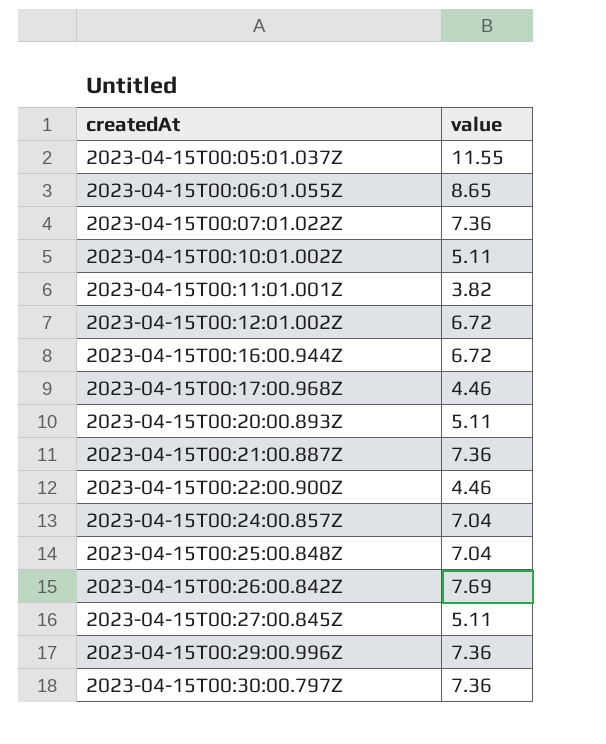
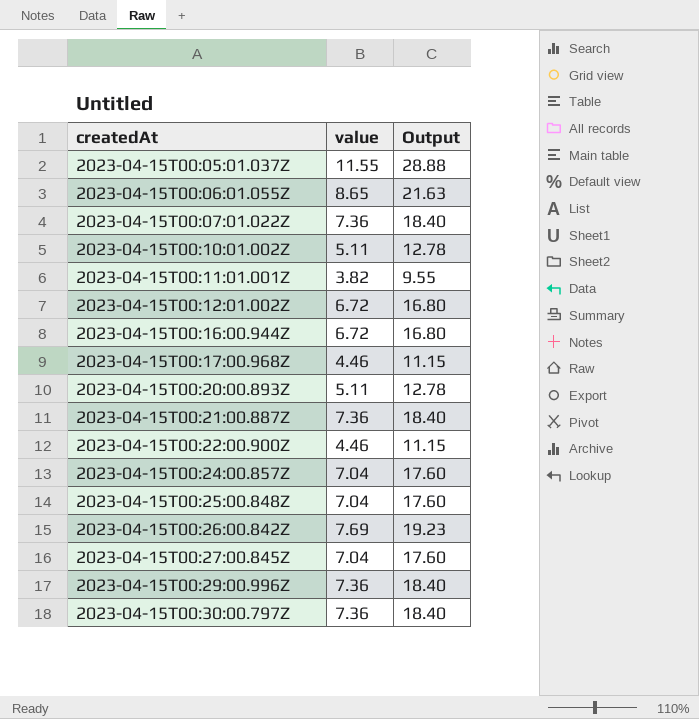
column Output | formula: none -> [value] * 2.5
2023-04-15T00:27:00.845Z | value: 5.11 -> 7.04

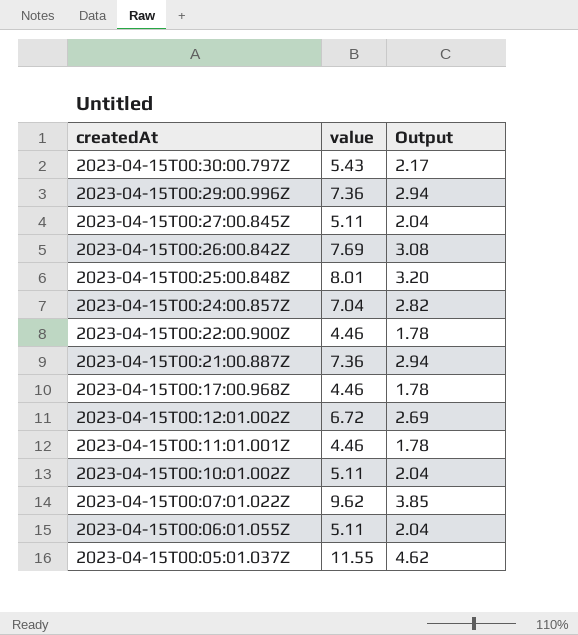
row order: createdAt ascending -> createdAt descending
column Output | formula: [value] * 2.5 -> [value] * 0.4
row 2023-04-15T00:16:00.944Z: 6.72 | 16.80 -> none
row 2023-04-15T00:20:00.893Z: 5.11 | 12.78 -> none
2023-04-15T00:30:00.797Z | value: 7.36 -> 5.43
2023-04-15T00:27:00.845Z | value: 7.04 -> 5.11
2023-04-15T00:25:00.848Z | value: 7.04 -> 8.01
2023-04-15T00:11:01.001Z | value: 3.82 -> 4.46
2023-04-15T00:07:01.022Z | value: 7.36 -> 9.62
2023-04-15T00:06:01.055Z | value: 8.65 -> 5.11

